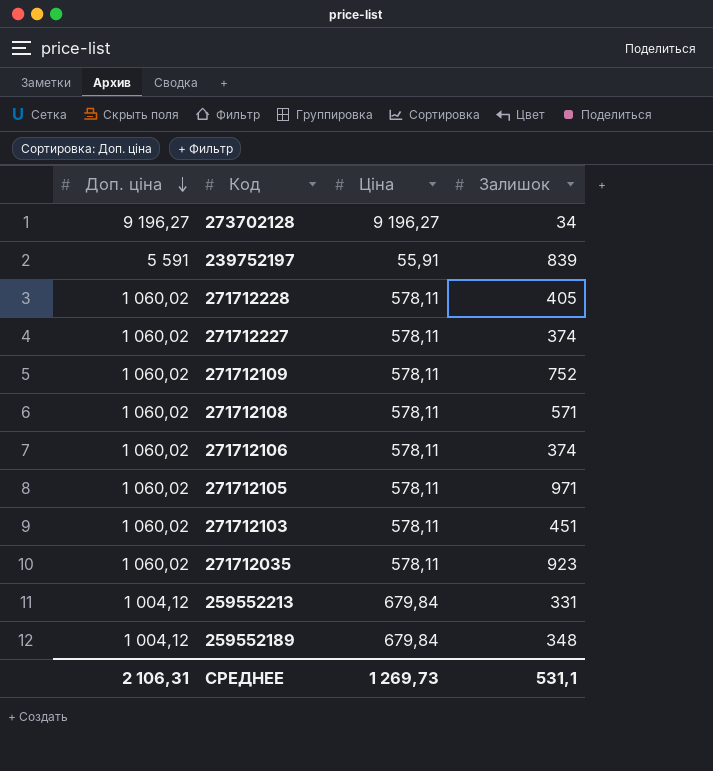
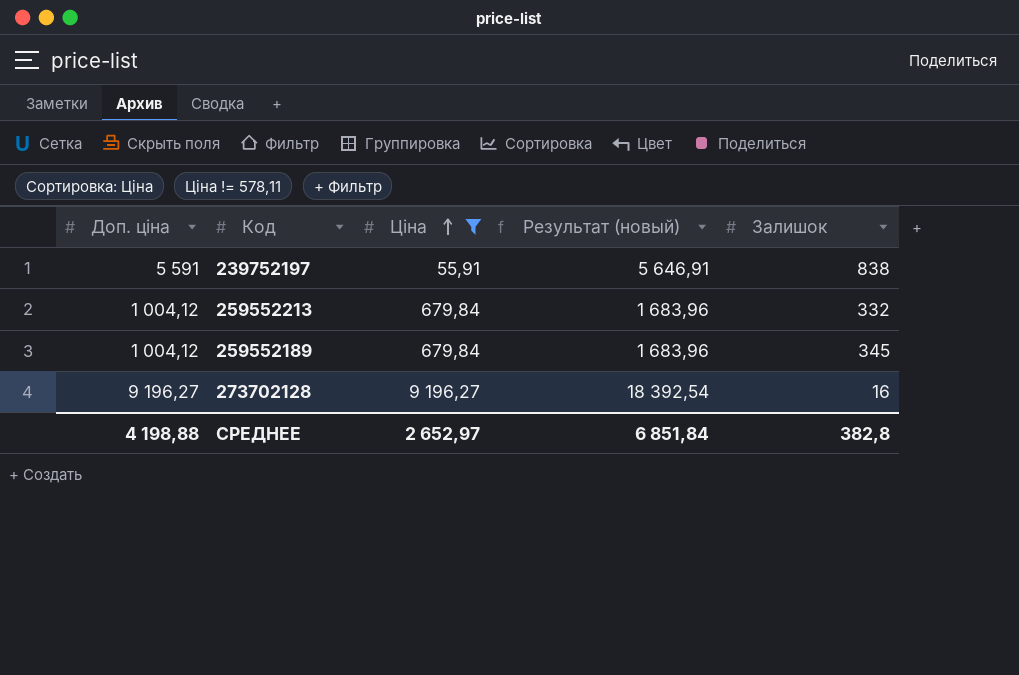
filter: none -> Ціна != 578,11
row order: Доп. ціна descending -> Ціна ascending
column Результат (новый) | formula: none -> [Доп. ціна] + [Ціна]
239752197 | Залишок: 839 -> 838
259552213 | Залишок: 331 -> 332
259552189 | Залишок: 348 -> 345
273702128 | Залишок: 34 -> 16
СРЕДНЕЕ | Доп. ціна: 2 106,31 -> 4 198,88
СРЕДНЕЕ | Ціна: 1 269,73 -> 2 652,97
СРЕДНЕЕ | Залишок: 531,1 -> 382,8

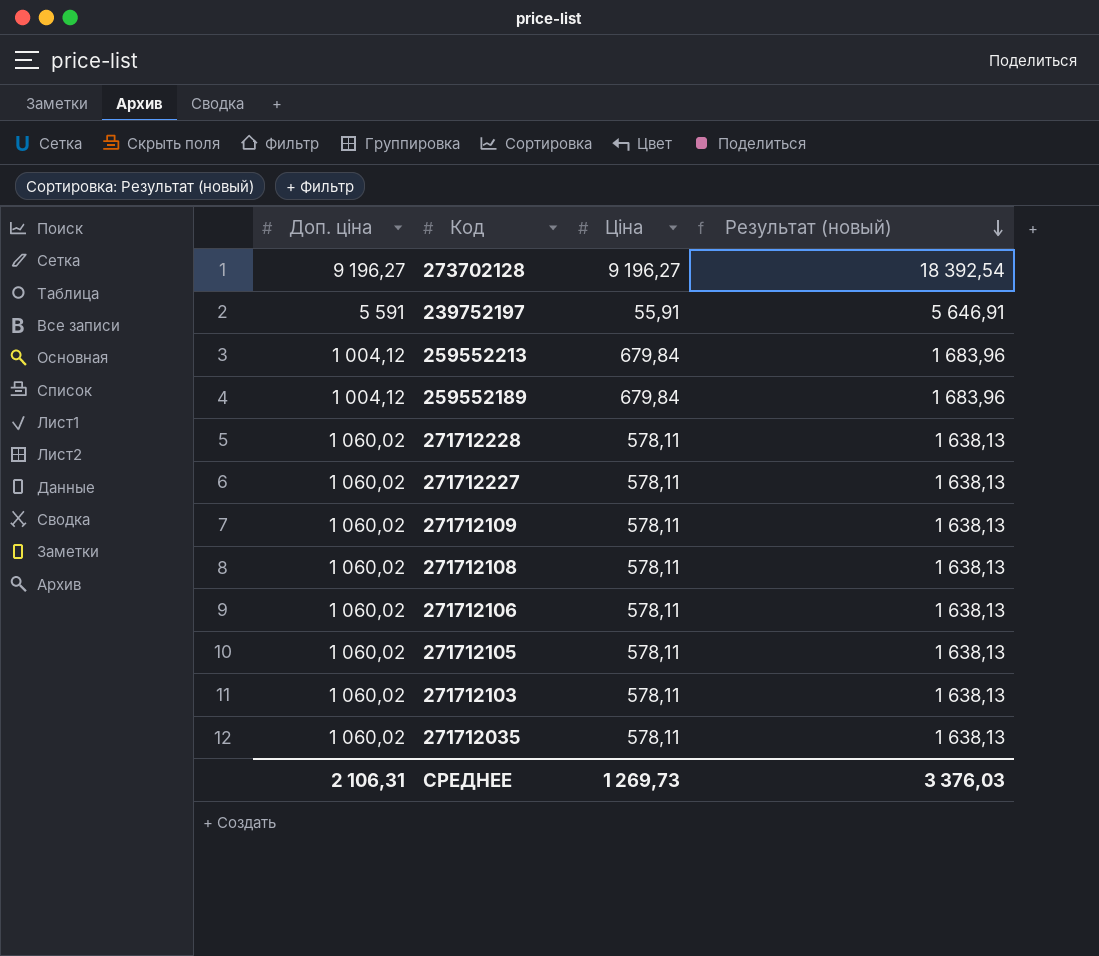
filter: Ціна != 578,11 -> none
row order: Ціна ascending -> Результат (новый) descending
column Залишок | position: 5 -> none
СРЕДНЕЕ | Доп. ціна: 4 198,88 -> 2 106,31
СРЕДНЕЕ | Ціна: 2 652,97 -> 1 269,73
СРЕДНЕЕ | Результат (новый): 6 851,84 -> 3 376,03

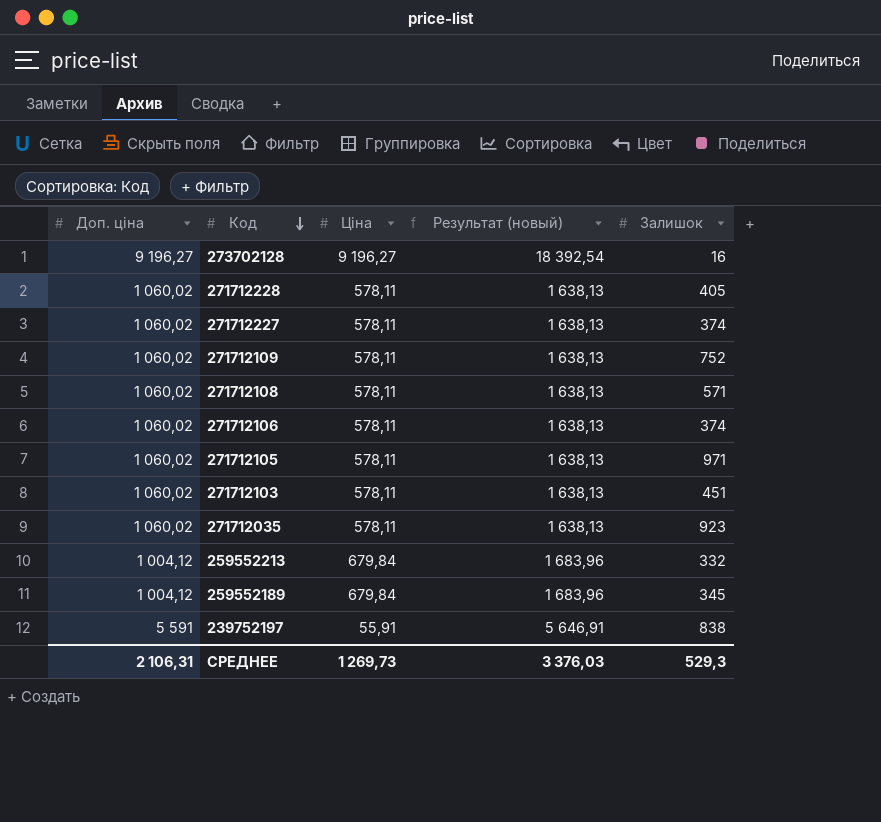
row order: Результат (новый) descending -> Код descending
column Залишок | position: none -> 5

